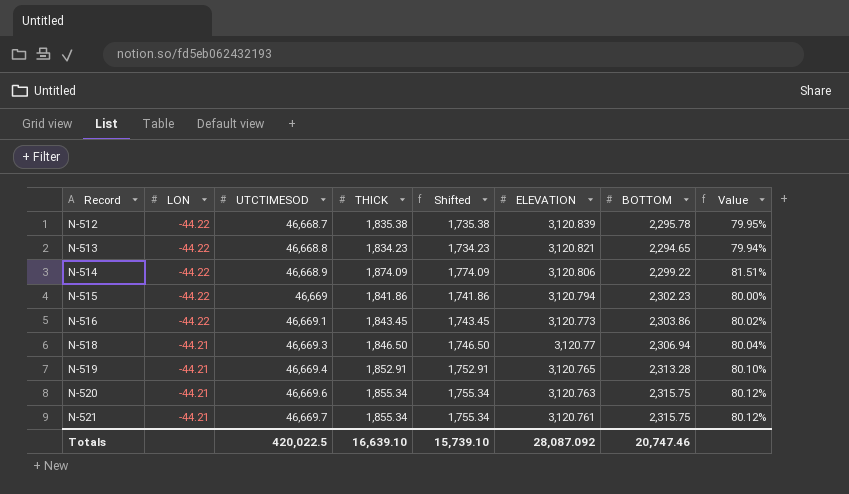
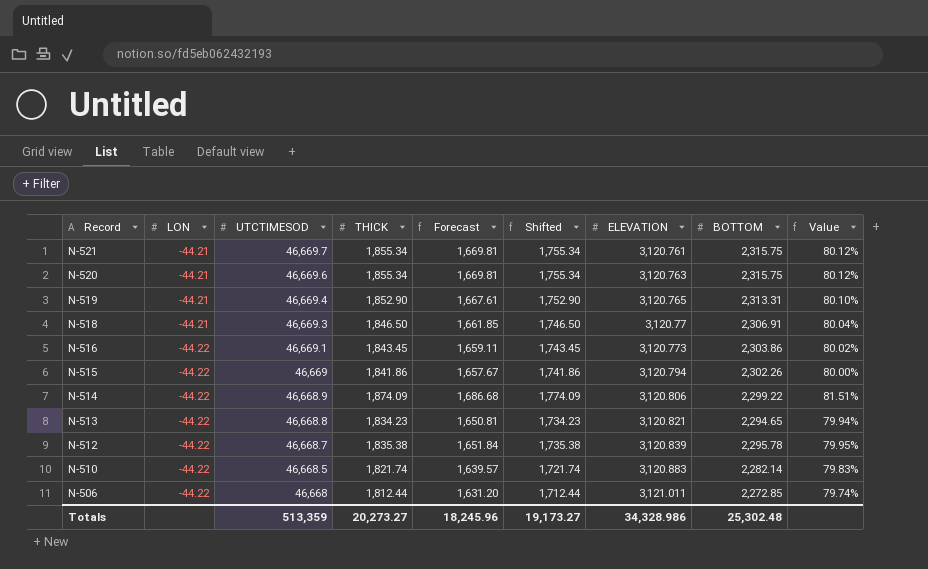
row order: Record ascending -> Record descending
column Forecast | formula: none -> [THICK] * 0.9
N-519 | THICK: 1,852.91 -> 1,852.90
N-519 | Shifted: 1,752.91 -> 1,752.90
N-519 | BOTTOM: 2,313.28 -> 2,313.31
N-518 | BOTTOM: 2,306.94 -> 2,306.91
N-515 | BOTTOM: 2,302.23 -> 2,302.26
row N-510: none -> -44.22 | 46,668.5 | 1,821.74 | 1,639.57 | 1,721.74 | 3,120.883 | 2,282.14 | 79.83%
row N-506: none -> -44.22 | 46,668 | 1,812.44 | 1,631.20 | 1,712.44 | 3,121.011 | 2,272.85 | 79.74%
Totals | UTCTIMESOD: 420,022.5 -> 513,359
Totals | THICK: 16,639.10 -> 20,273.27
Totals | Shifted: 15,739.10 -> 19,173.27
Totals | ELEVATION: 28,087.092 -> 34,328.986
Totals | BOTTOM: 20,747.46 -> 25,302.48

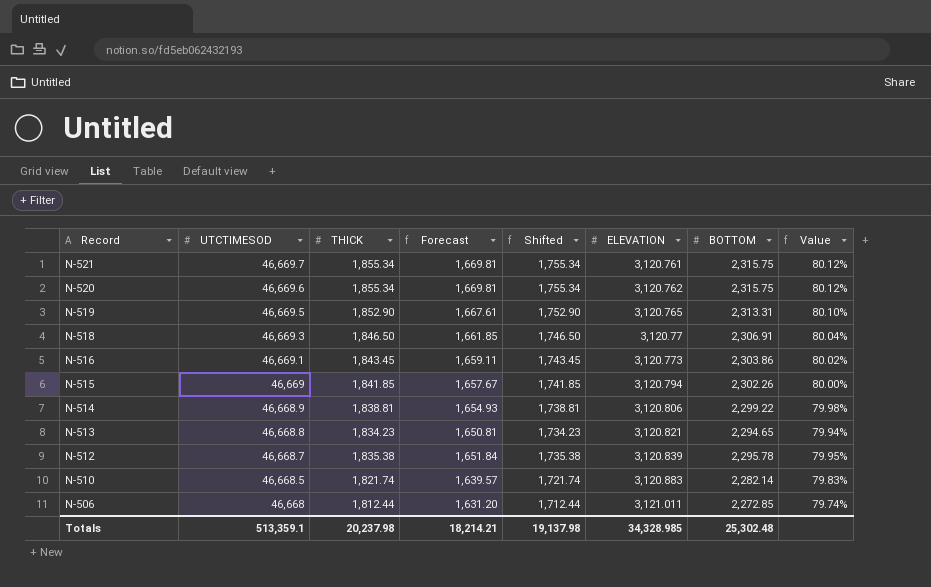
column LON | position: 2 -> none
N-520 | ELEVATION: 3,120.763 -> 3,120.762
N-519 | UTCTIMESOD: 46,669.4 -> 46,669.5
N-515 | THICK: 1,841.86 -> 1,841.85
N-515 | Shifted: 1,741.86 -> 1,741.85
N-514 | THICK: 1,874.09 -> 1,838.81
N-514 | Forecast: 1,686.68 -> 1,654.93
N-514 | Shifted: 1,774.09 -> 1,738.81
N-514 | Value: 81.51% -> 79.98%
Totals | UTCTIMESOD: 513,359 -> 513,359.1
Totals | THICK: 20,273.27 -> 20,237.98
Totals | Forecast: 18,245.96 -> 18,214.21
Totals | Shifted: 19,173.27 -> 19,137.98
Totals | ELEVATION: 34,328.986 -> 34,328.985

